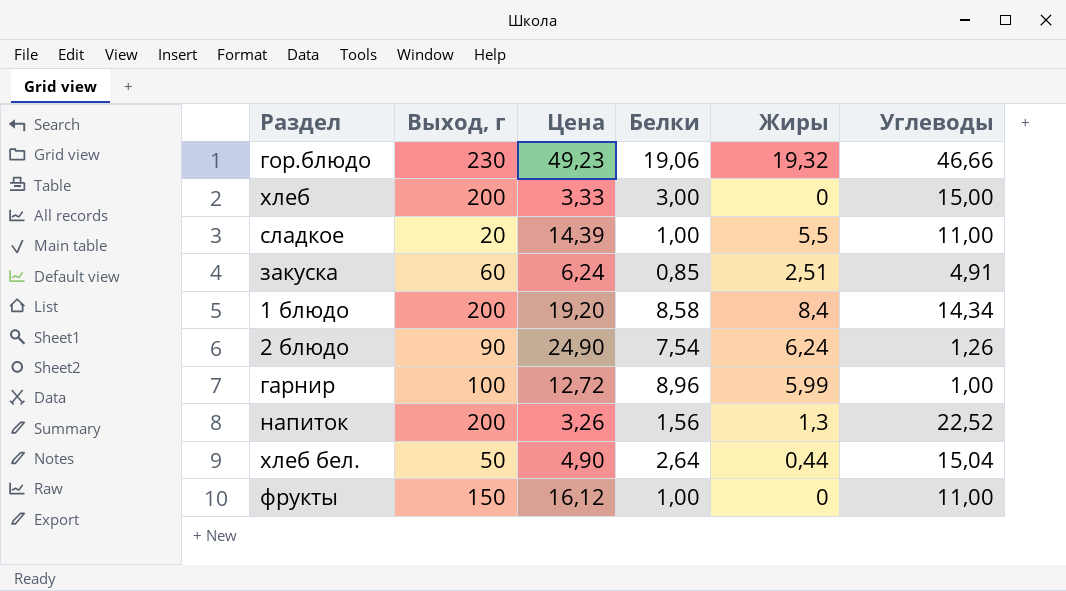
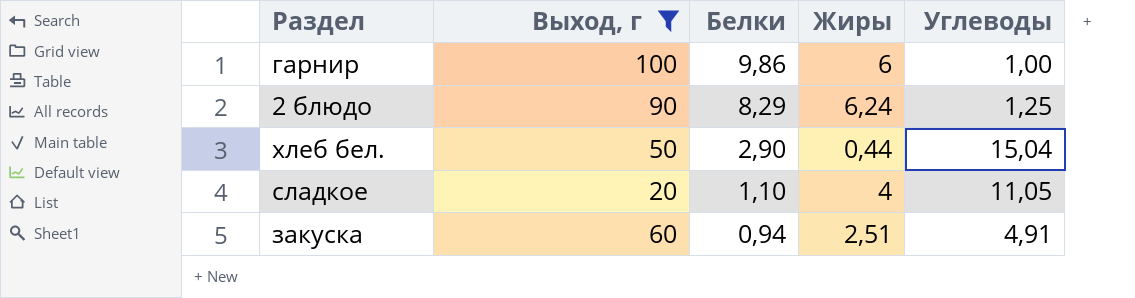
filter: none -> Выход, г <= 100
row order: none -> Белки descending
column Цена | position: 3 -> none
гарнир | Белки: 8,96 -> 9,86
гарнир | Жиры: 5,99 -> 6
2 блюдо | Белки: 7,54 -> 8,29
2 блюдо | Углеводы: 1,26 -> 1,25
хлеб бел. | Белки: 2,64 -> 2,90
сладкое | Белки: 1,00 -> 1,10
сладкое | Жиры: 5,5 -> 4
сладкое | Углеводы: 11,00 -> 11,05
закуска | Белки: 0,85 -> 0,94

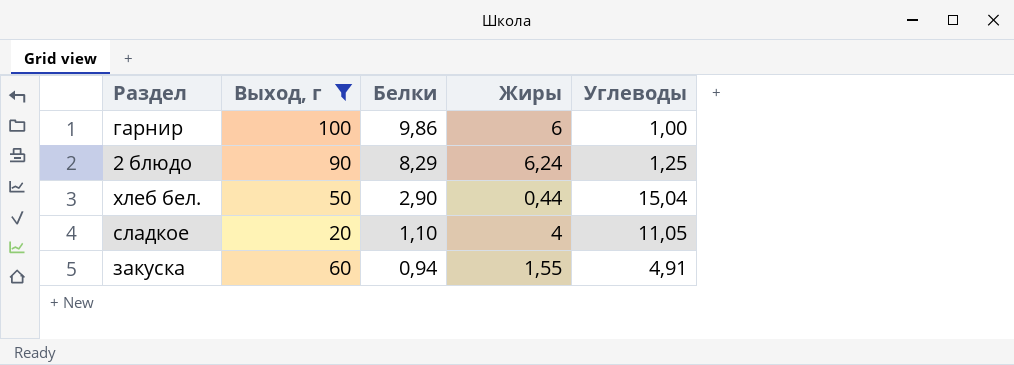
закуска | Жиры: 2,51 -> 1,55

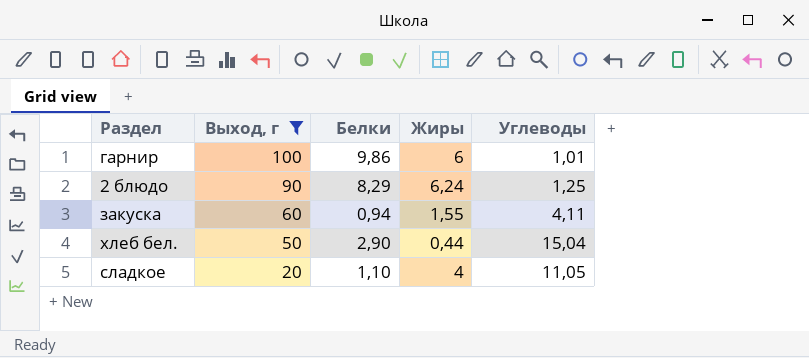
row order: Белки descending -> Выход, г descending
гарнир | Углеводы: 1,00 -> 1,01
закуска | Углеводы: 4,91 -> 4,11

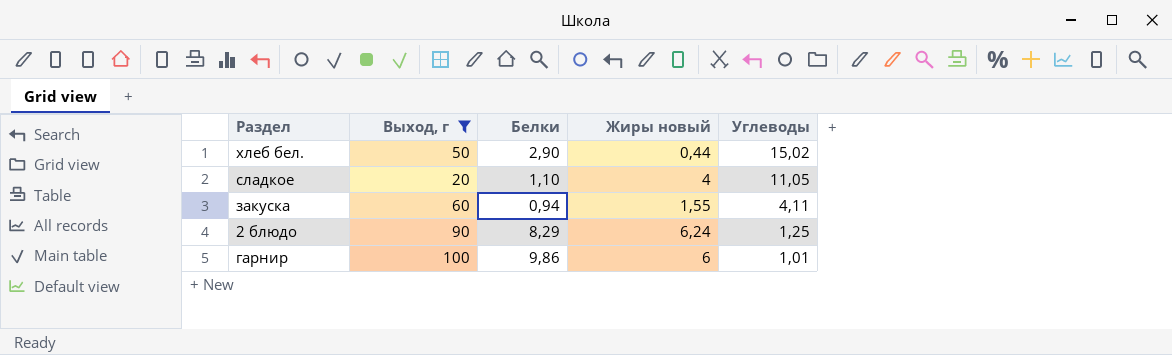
row order: Выход, г descending -> Углеводы descending
column name: Жиры -> Жиры новый
хлеб бел. | Углеводы: 15,04 -> 15,02

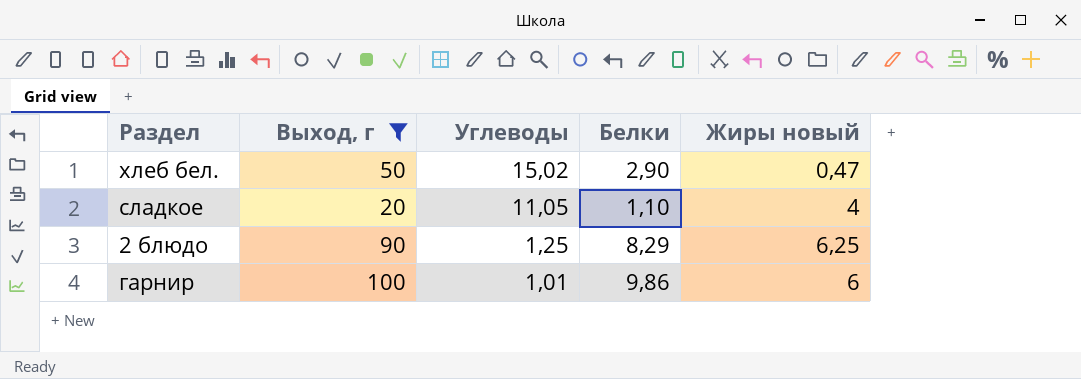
column Углеводы | position: 5 -> 3
row закуска: 60 | 0,94 | 1,55 | 4,11 -> none
хлеб бел. | Жиры новый: 0,44 -> 0,47
2 блюдо | Жиры новый: 6,24 -> 6,25

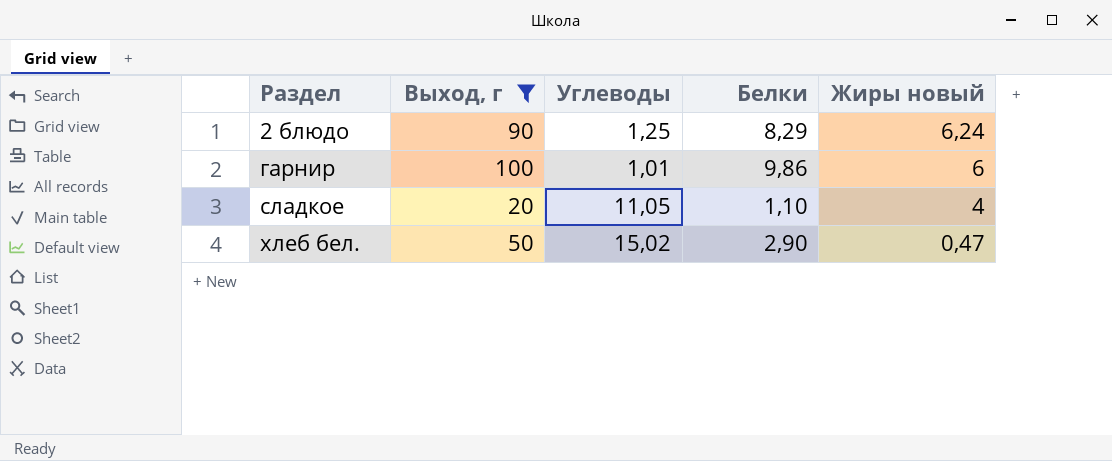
row order: Углеводы descending -> Раздел ascending
2 блюдо | Жиры новый: 6,25 -> 6,24

